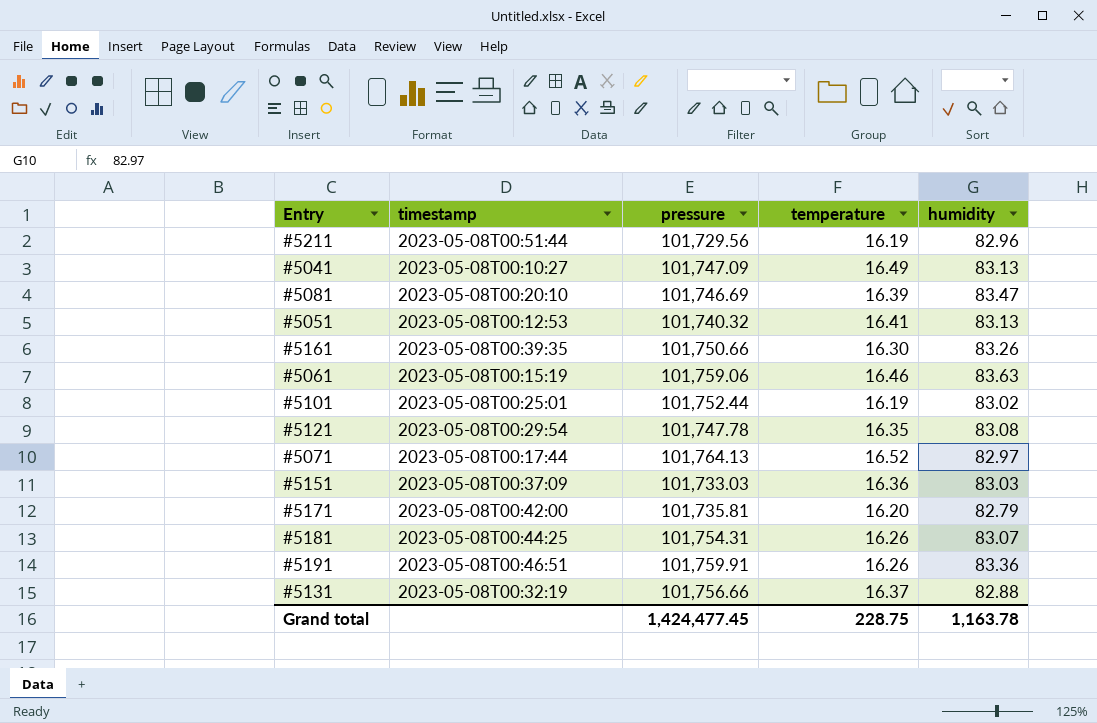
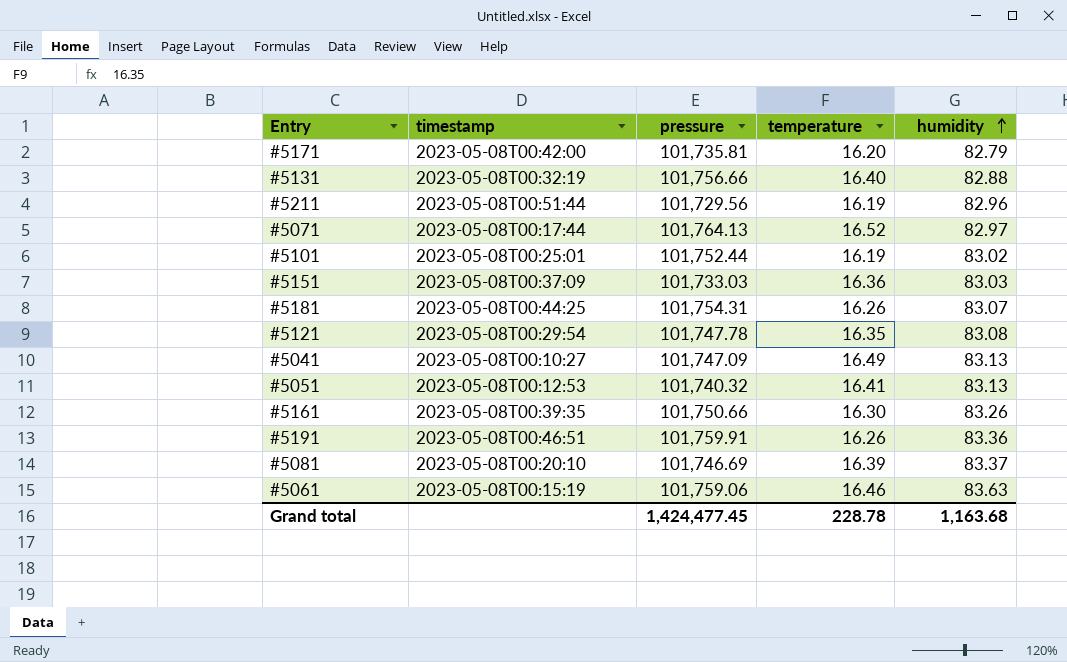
row order: none -> humidity ascending
#5131 | temperature: 16.37 -> 16.40
#5081 | humidity: 83.47 -> 83.37
Grand total | temperature: 228.75 -> 228.78
Grand total | humidity: 1,163.78 -> 1,163.68

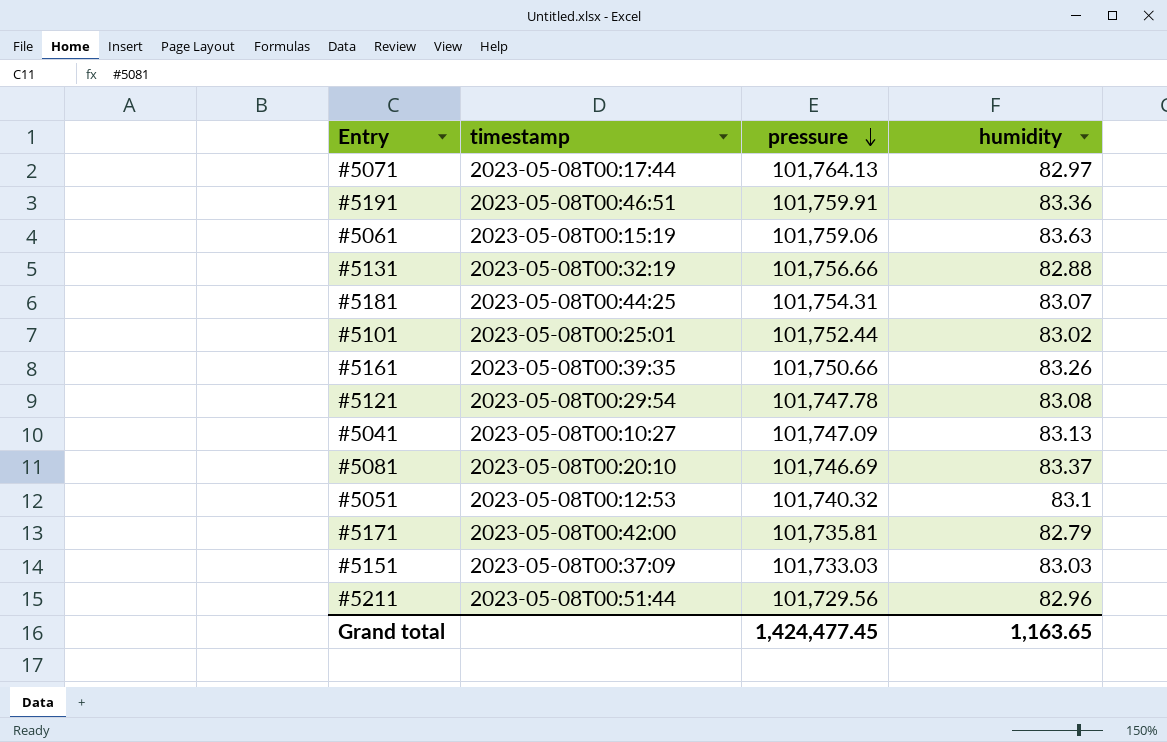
row order: humidity ascending -> pressure descending
column temperature | position: 4 -> none
#5051 | humidity: 83.13 -> 83.1
Grand total | humidity: 1,163.68 -> 1,163.65

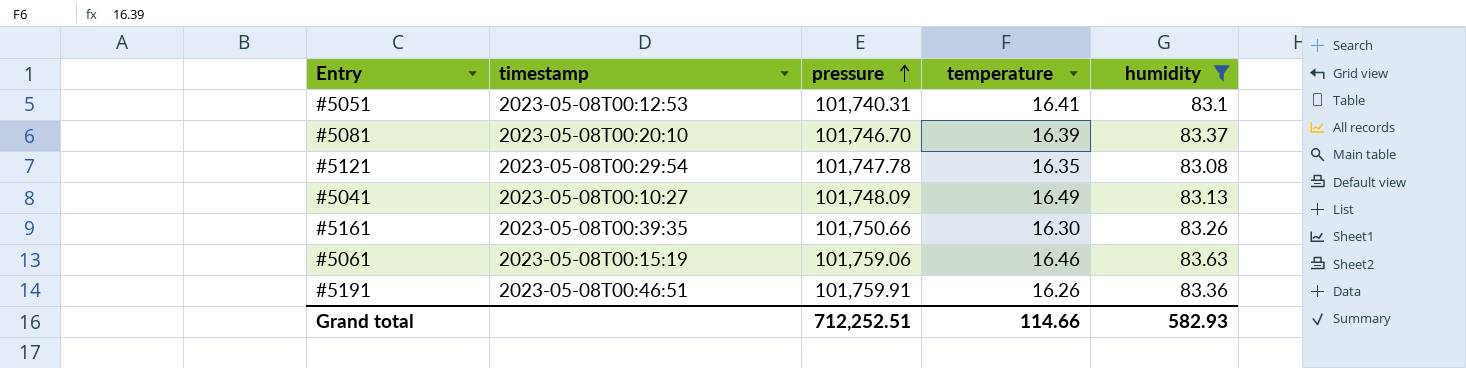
filter: none -> humidity >= 83.08
row order: pressure descending -> pressure ascending
column temperature | position: none -> 4
#5051 | pressure: 101,740.32 -> 101,740.31
#5081 | pressure: 101,746.69 -> 101,746.70
#5041 | pressure: 101,747.09 -> 101,748.09
Grand total | pressure: 1,424,477.45 -> 712,252.51
Grand total | humidity: 1,163.65 -> 582.93

